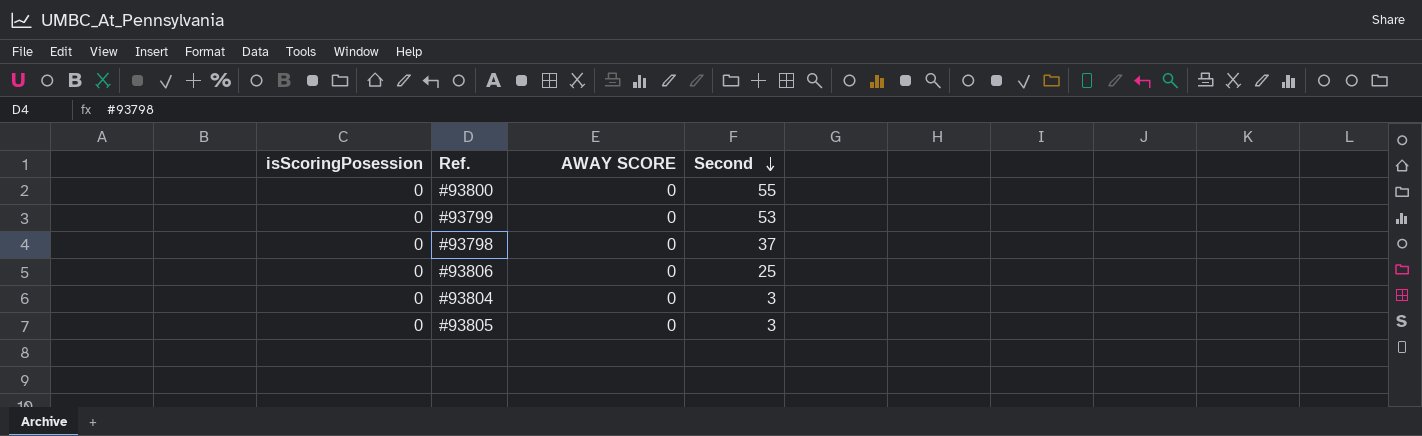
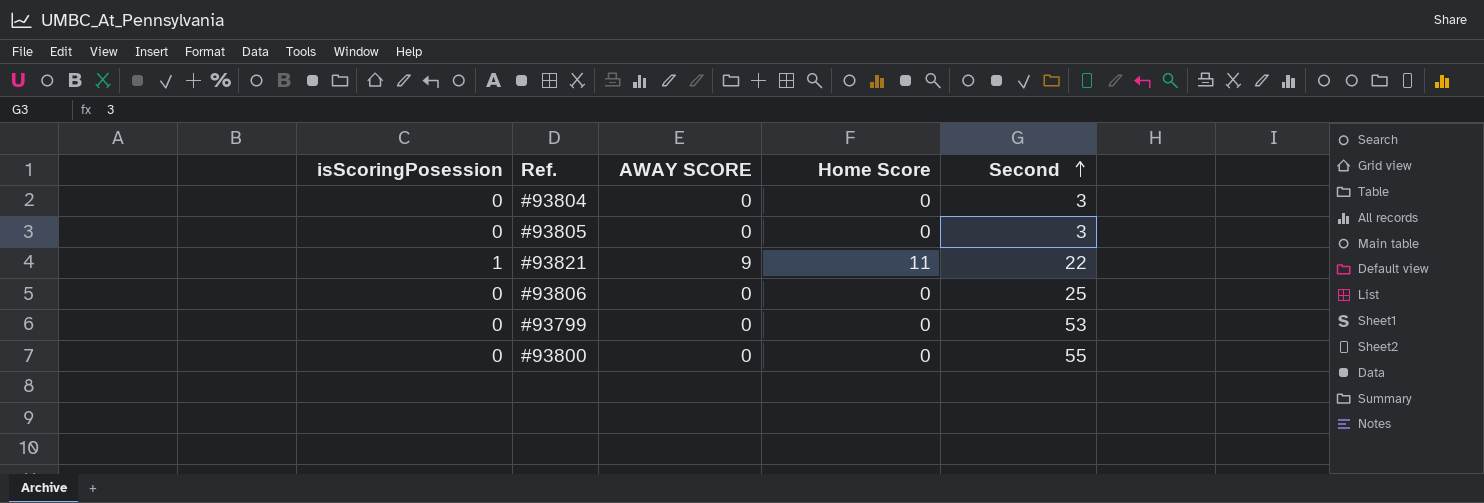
row order: Second descending -> Second ascending
column Home Score | position: none -> 4
row #93798: 0 | 0 | 37 -> none
row #93821: none -> 1 | 9 | 11 | 22

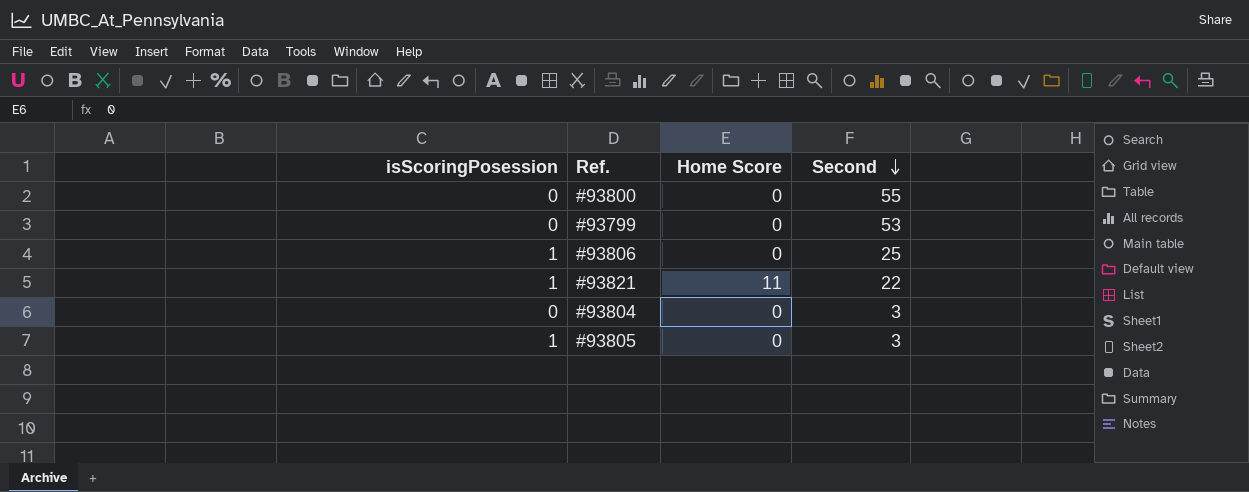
row order: Second ascending -> Second descending
column AWAY SCORE | position: 3 -> none
#93806 | isScoringPosession: 0 -> 1
#93805 | isScoringPosession: 0 -> 1

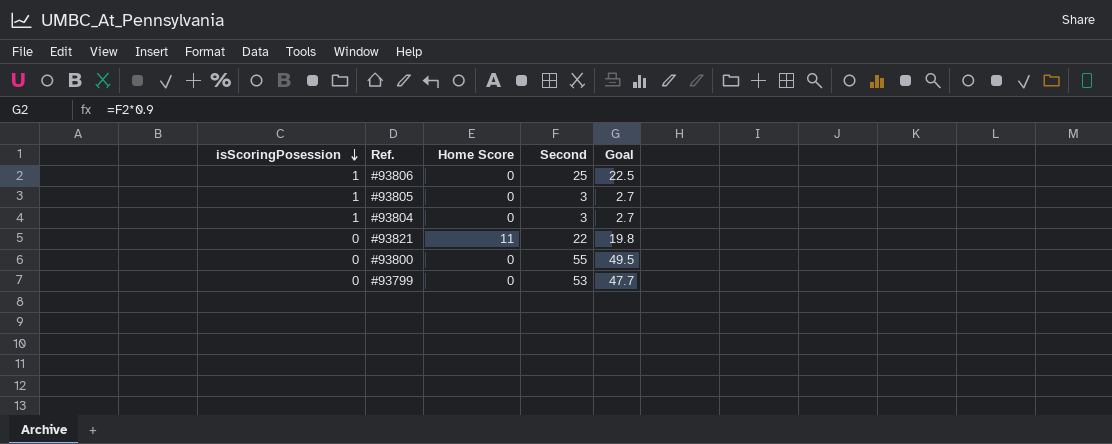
row order: Second descending -> isScoringPosession descending
column Goal | formula: none -> [Second] * 0.9
#93804 | isScoringPosession: 0 -> 1
#93821 | isScoringPosession: 1 -> 0

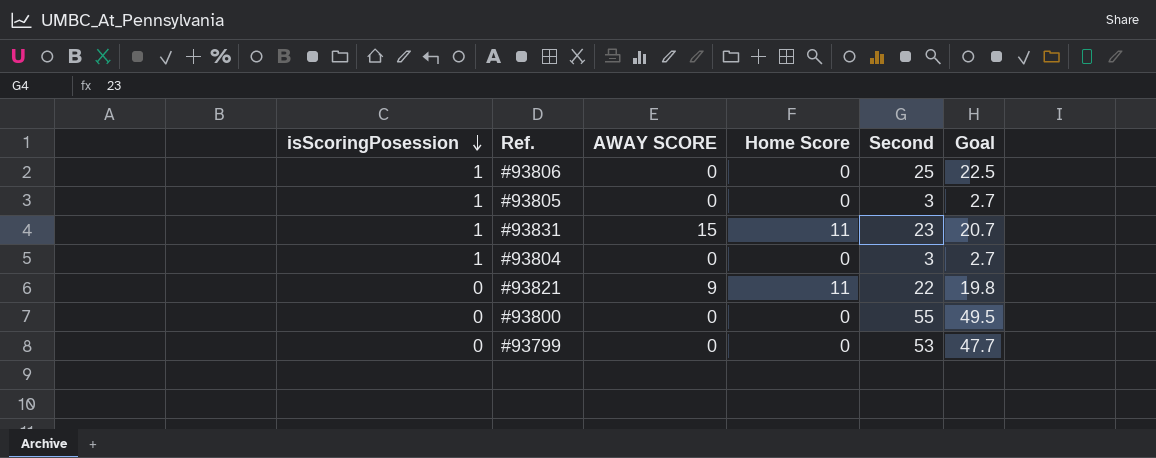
column AWAY SCORE | position: none -> 3
row #93831: none -> 1 | 15 | 11 | 23 | 20.7

